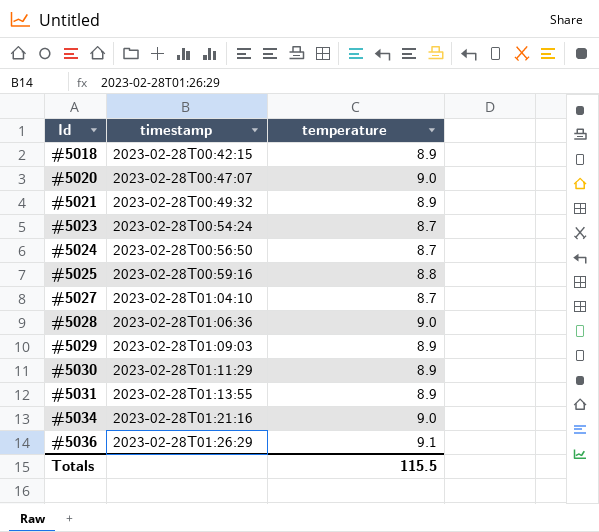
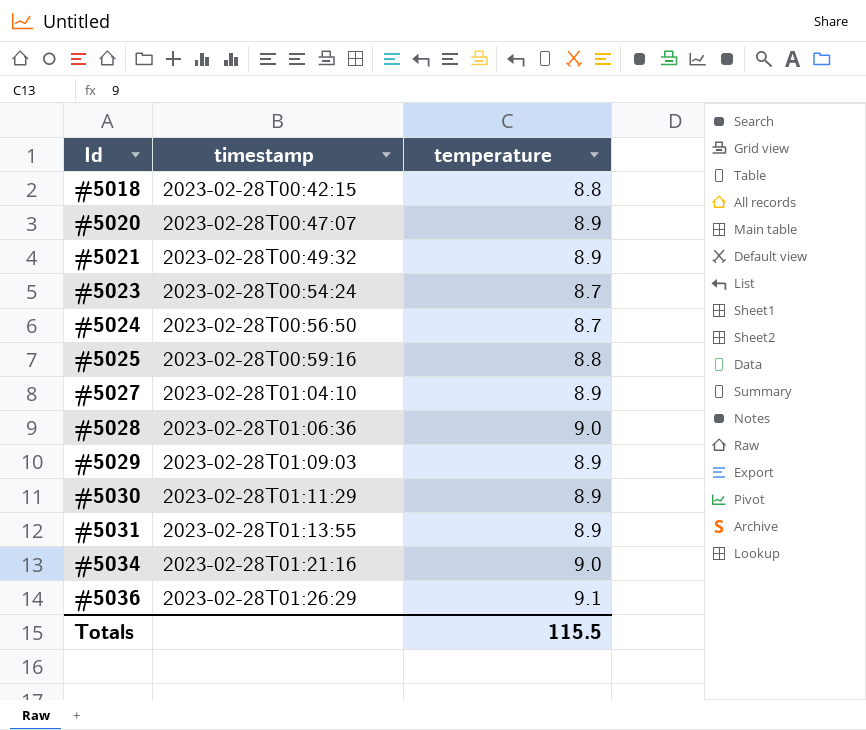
#5018 | temperature: 8.9 -> 8.8
#5020 | temperature: 9.0 -> 8.9
#5027 | temperature: 8.7 -> 8.9

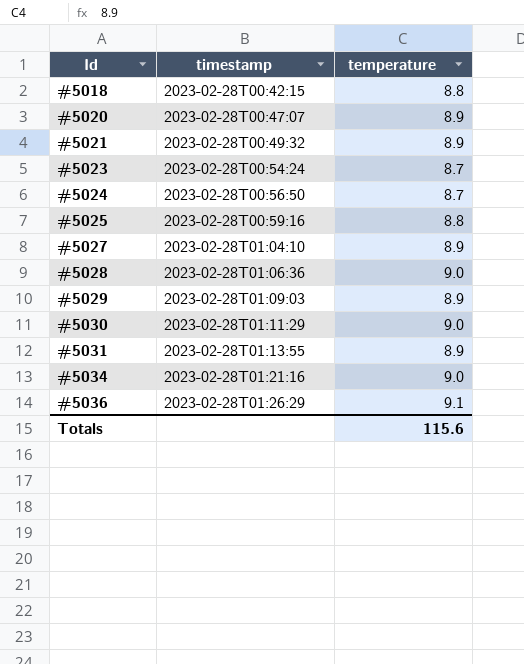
#5030 | temperature: 8.9 -> 9.0
Totals | temperature: 115.5 -> 115.6

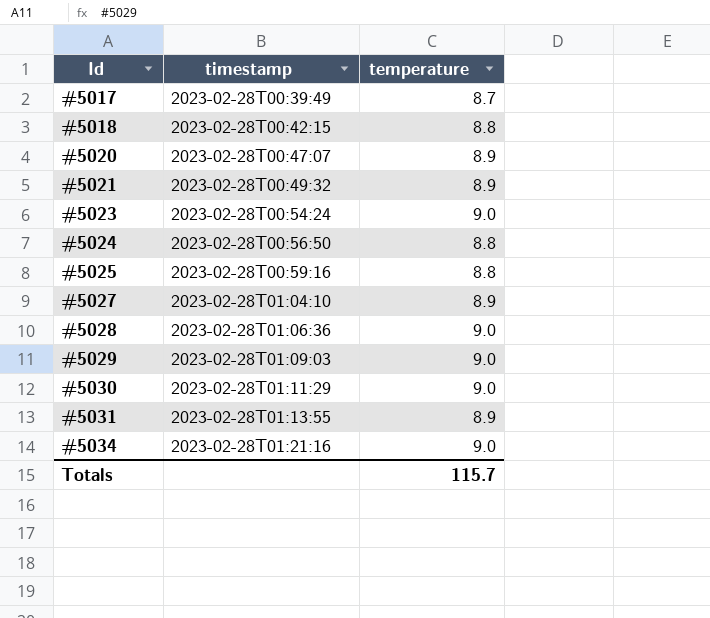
row #5036: 2023-02-28T01:26:29 | 9.1 -> none
row #5017: none -> 2023-02-28T00:39:49 | 8.7
#5023 | temperature: 8.7 -> 9.0
#5024 | temperature: 8.7 -> 8.8
#5029 | temperature: 8.9 -> 9.0
Totals | temperature: 115.6 -> 115.7

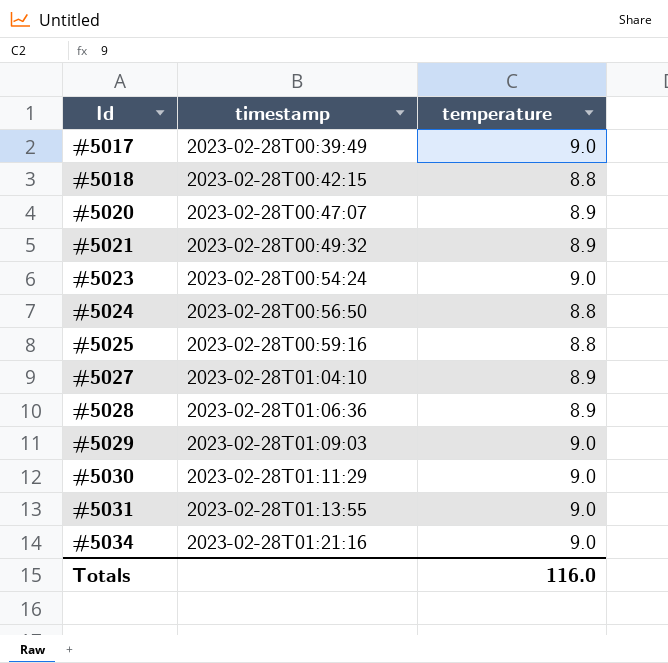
#5017 | temperature: 8.7 -> 9.0
#5028 | temperature: 9.0 -> 8.9
#5031 | temperature: 8.9 -> 9.0
Totals | temperature: 115.7 -> 116.0

